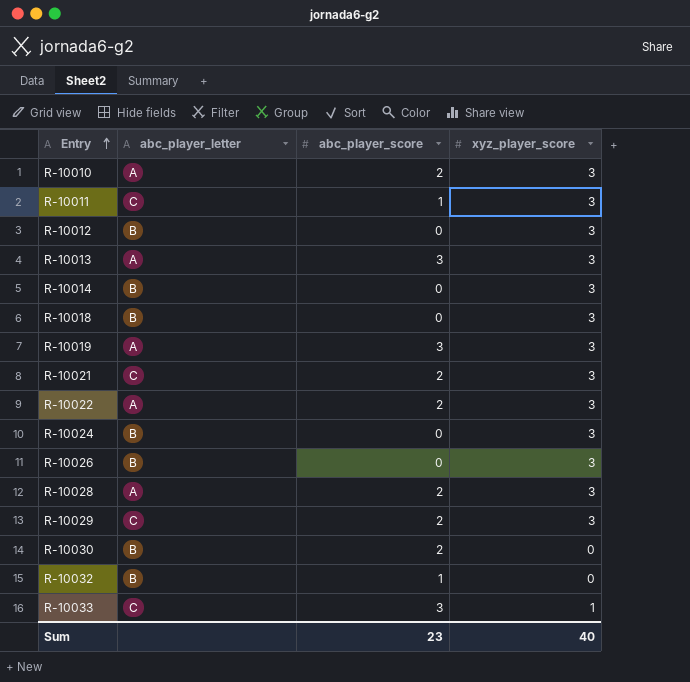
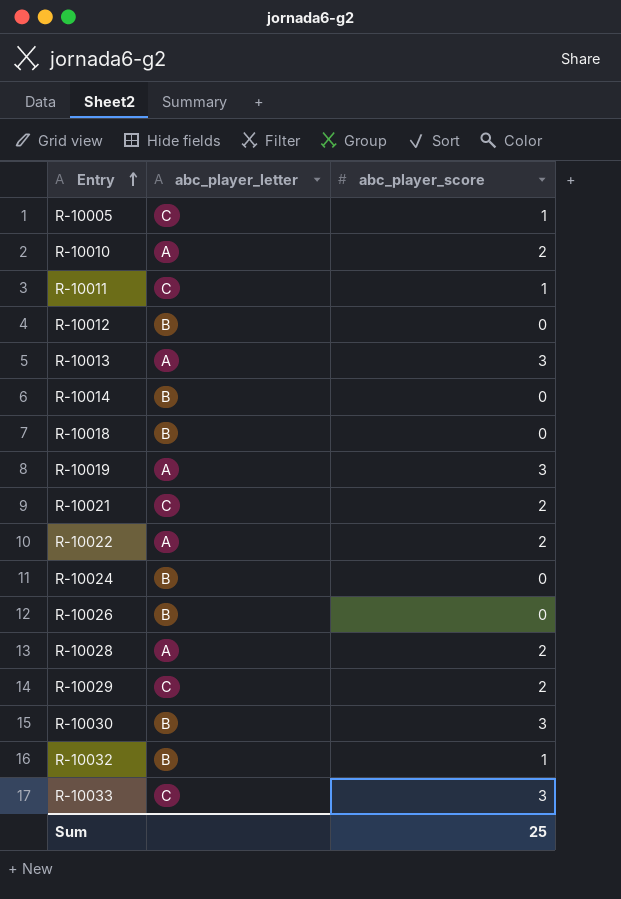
column xyz_player_score | position: 4 -> none
row R-10005: none -> C | 1
R-10030 | abc_player_score: 2 -> 3
Sum | abc_player_score: 23 -> 25

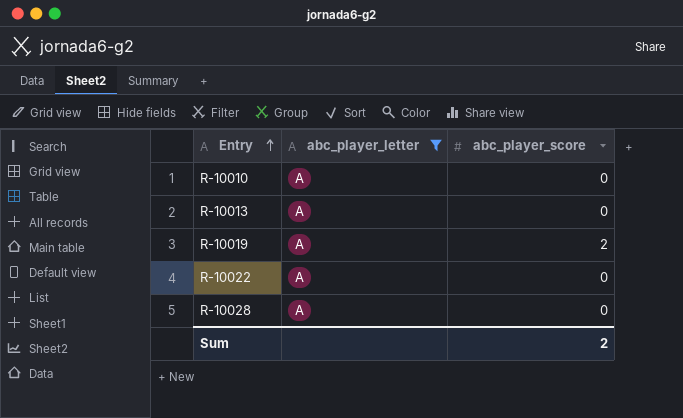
filter: none -> abc_player_letter = A
R-10010 | abc_player_score: 2 -> 0
R-10013 | abc_player_score: 3 -> 0
R-10019 | abc_player_score: 3 -> 2
R-10022 | abc_player_score: 2 -> 0
R-10028 | abc_player_score: 2 -> 0
Sum | abc_player_score: 25 -> 2

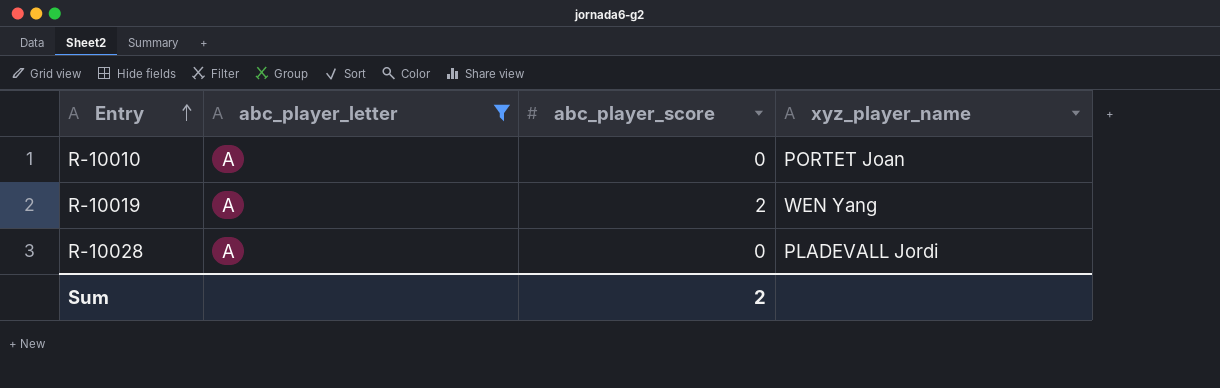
column xyz_player_name | position: none -> 4
row R-10013: A | 0 -> none
row R-10022: A | 0 -> none

